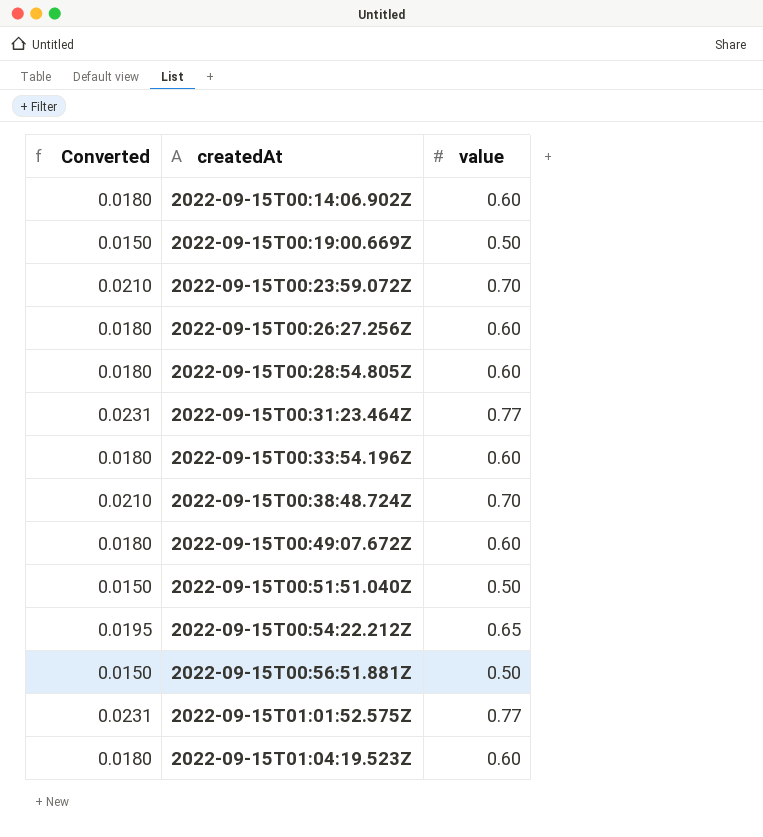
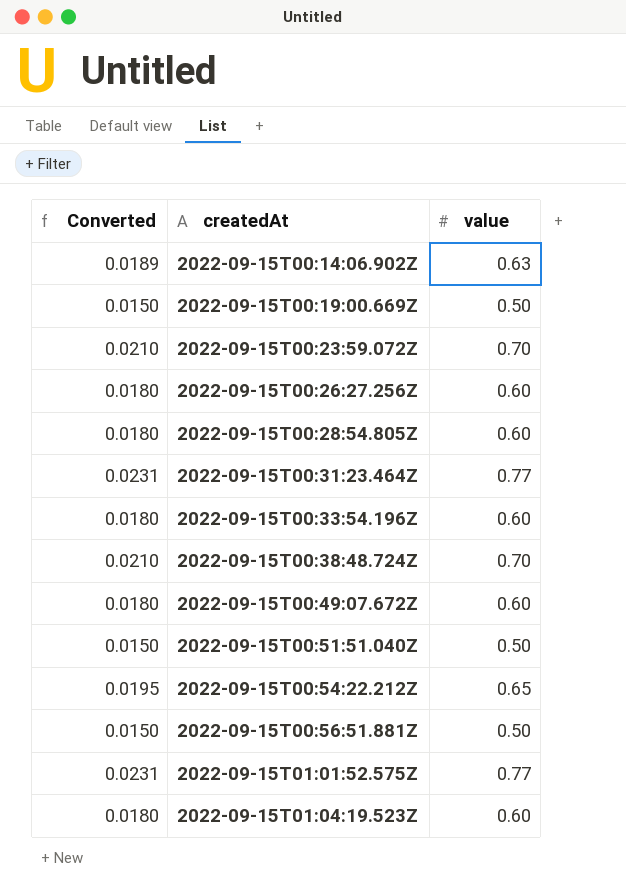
2022-09-15T00:14:06.902Z | Converted: 0.0180 -> 0.0189
2022-09-15T00:14:06.902Z | value: 0.60 -> 0.63

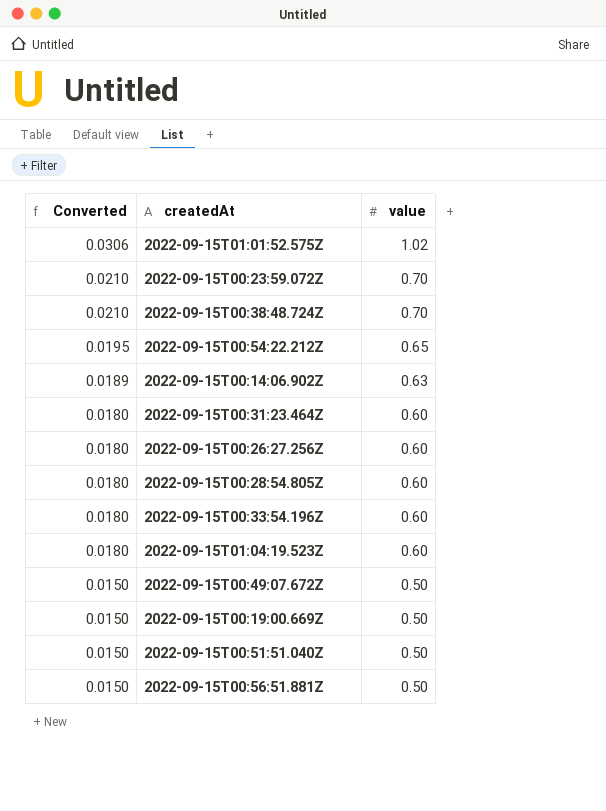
row order: createdAt ascending -> Converted descending
2022-09-15T01:01:52.575Z | Converted: 0.0231 -> 0.0306
2022-09-15T01:01:52.575Z | value: 0.77 -> 1.02
2022-09-15T00:31:23.464Z | Converted: 0.0231 -> 0.0180
2022-09-15T00:31:23.464Z | value: 0.77 -> 0.60
2022-09-15T00:49:07.672Z | Converted: 0.0180 -> 0.0150
2022-09-15T00:49:07.672Z | value: 0.60 -> 0.50

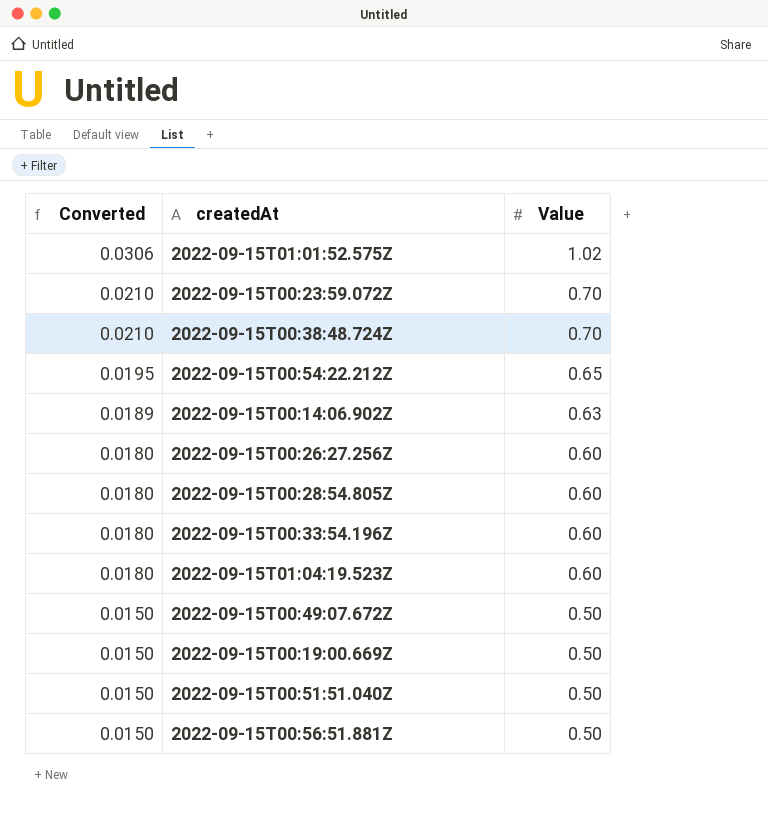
column name: value -> Value
row 2022-09-15T00:31:23.464Z: 0.0180 | 0.60 -> none

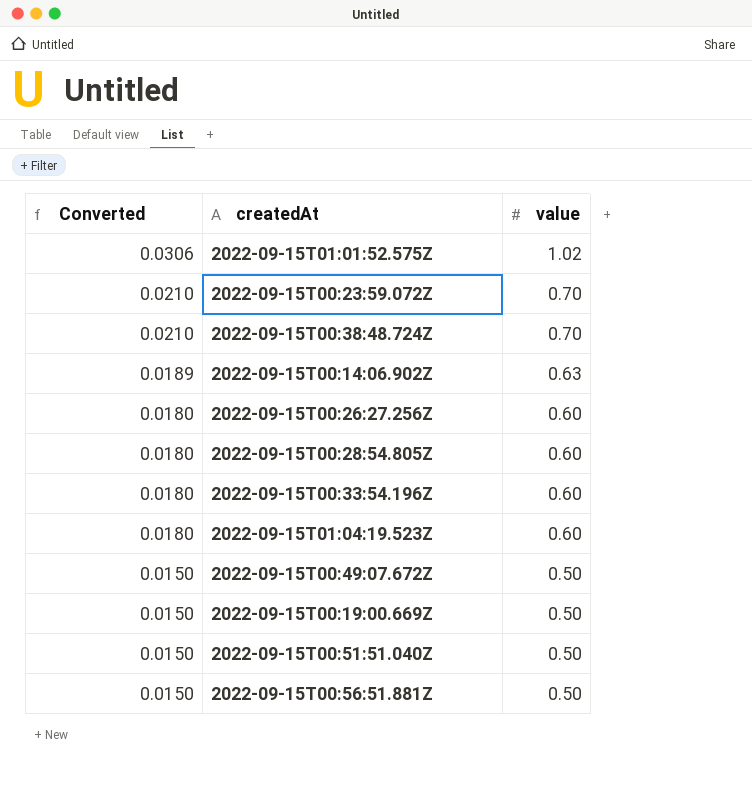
column name: Value -> value
row 2022-09-15T00:54:22.212Z: 0.0195 | 0.65 -> none

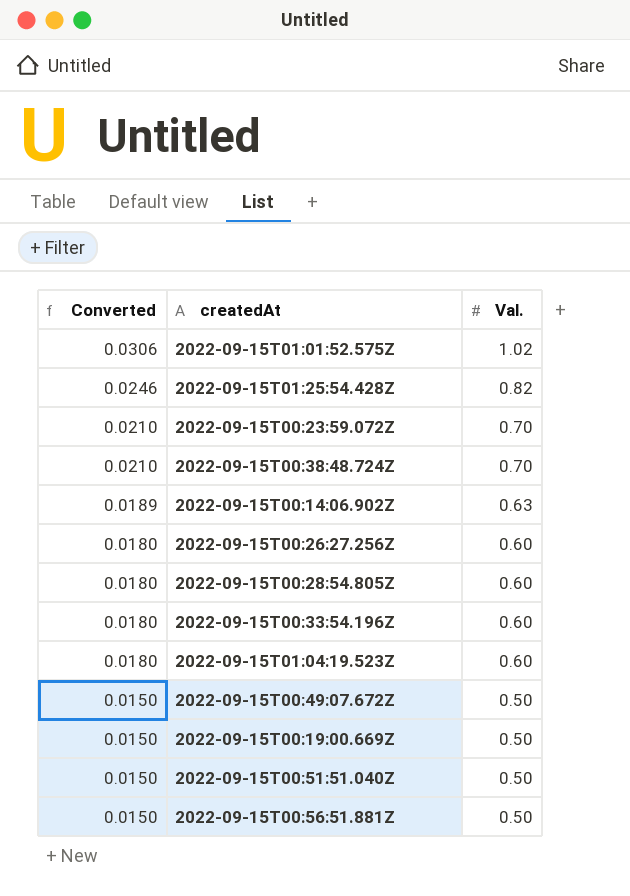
column name: value -> Val.
row 2022-09-15T01:25:54.428Z: none -> 0.0246 | 0.82

